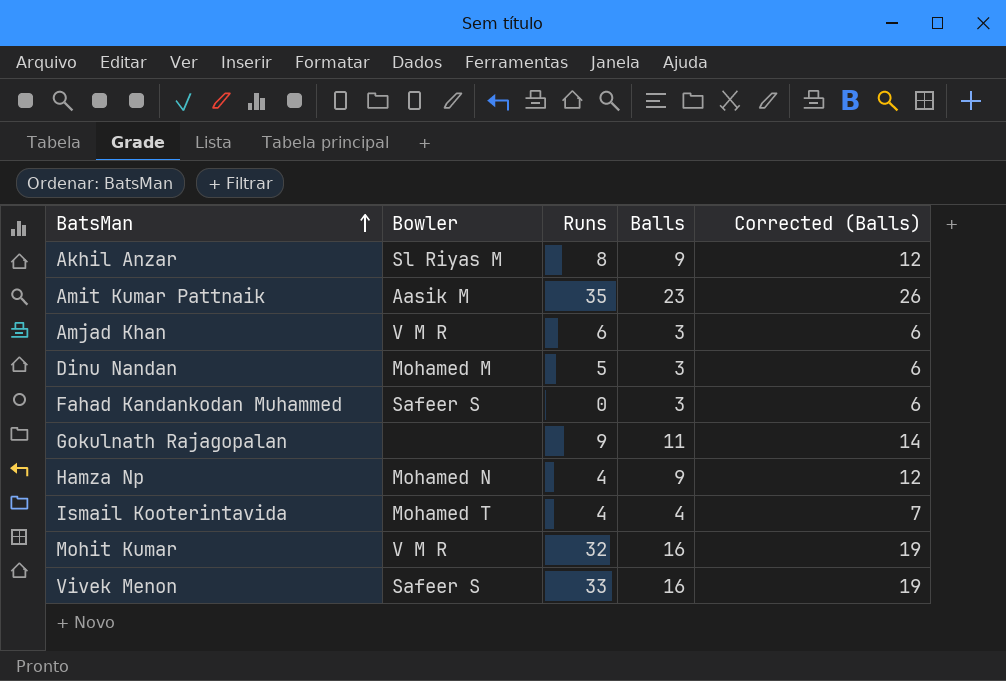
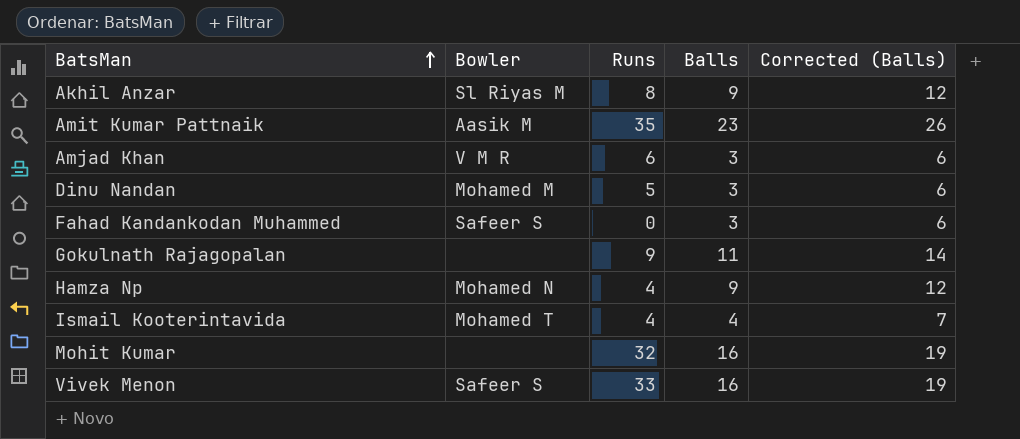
Mohit Kumar | Bowler: V M R -> none

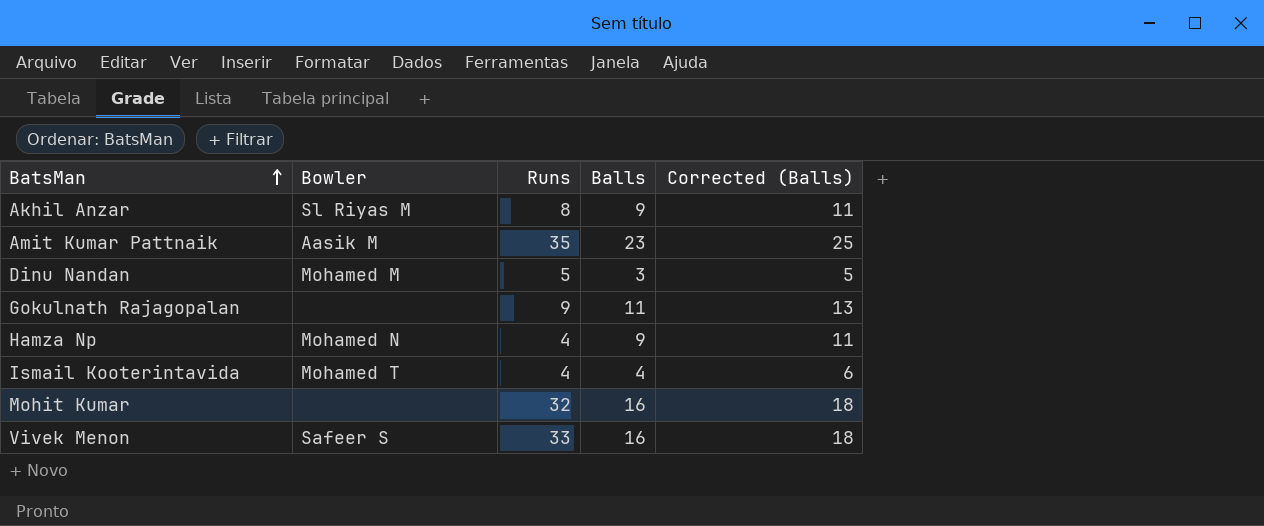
column Corrected (Balls) | formula: [Balls] + 3 -> [Balls] + 2
row Amjad Khan: V M R | 6 | 3 | 6 -> none
row Fahad Kandankodan Muhammed: Safeer S | 0 | 3 | 6 -> none

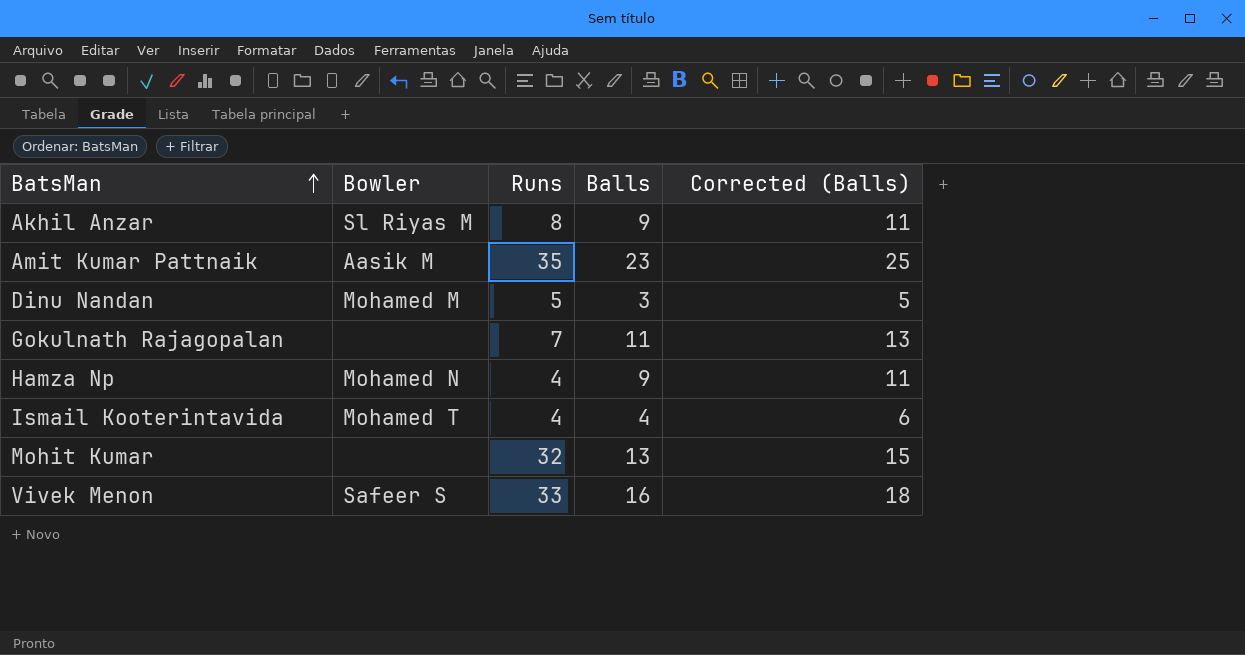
Gokulnath Rajagopalan | Runs: 9 -> 7
Mohit Kumar | Balls: 16 -> 13
Mohit Kumar | Corrected (Balls): 18 -> 15

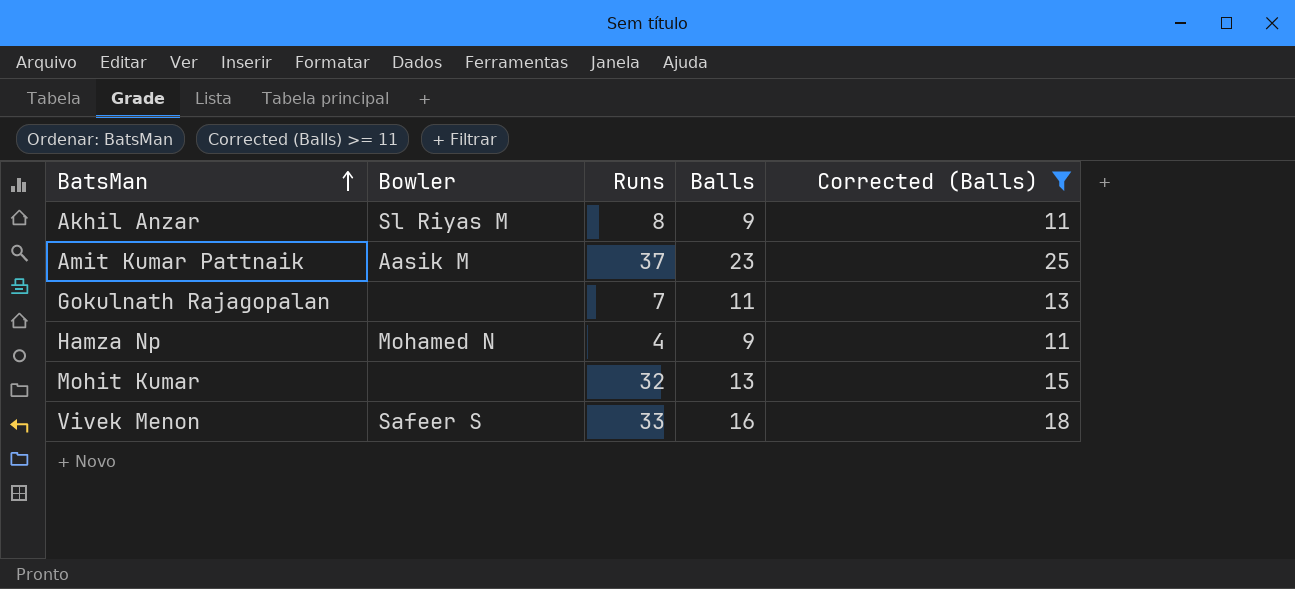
filter: none -> Corrected (Balls) >= 11
Amit Kumar Pattnaik | Runs: 35 -> 37

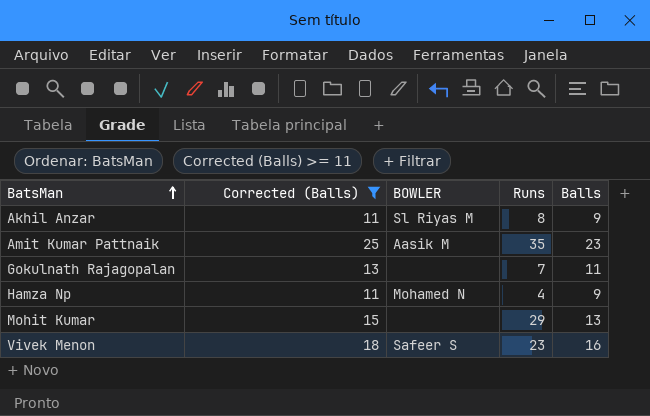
column Corrected (Balls) | position: 5 -> 2
column name: Bowler -> BOWLER
Amit Kumar Pattnaik | Runs: 37 -> 35
Mohit Kumar | Runs: 32 -> 29
Vivek Menon | Runs: 33 -> 23

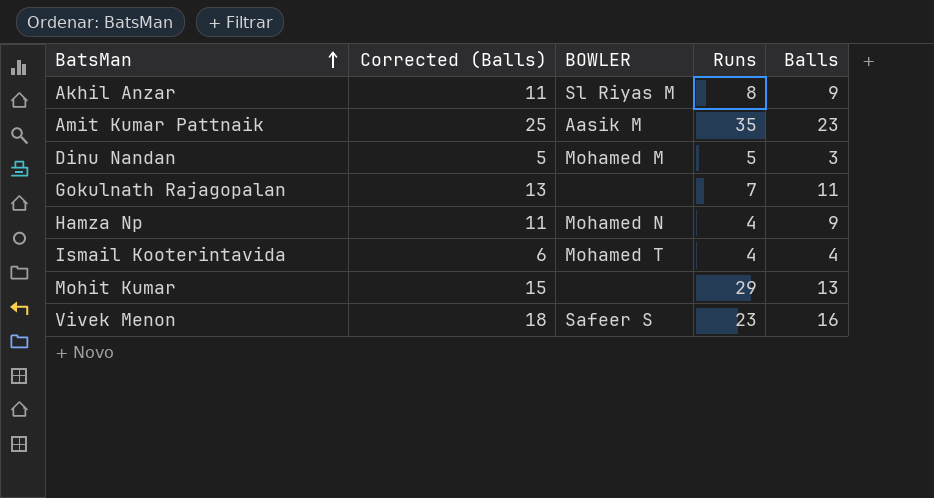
filter: Corrected (Balls) >= 11 -> none

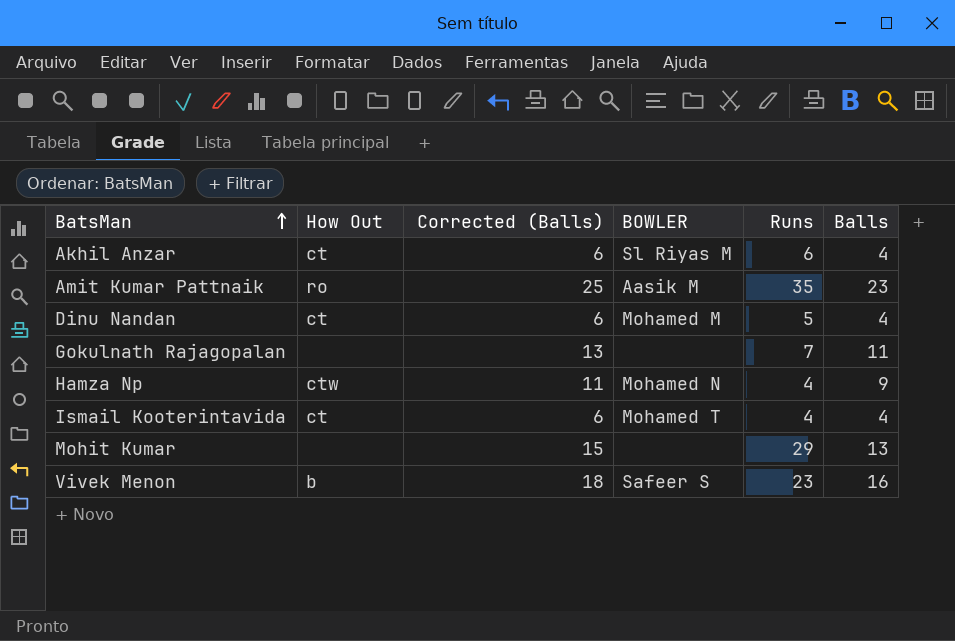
column How Out | position: none -> 2
Akhil Anzar | Corrected (Balls): 11 -> 6
Akhil Anzar | Runs: 8 -> 6
Akhil Anzar | Balls: 9 -> 4
Dinu Nandan | Corrected (Balls): 5 -> 6
Dinu Nandan | Balls: 3 -> 4

